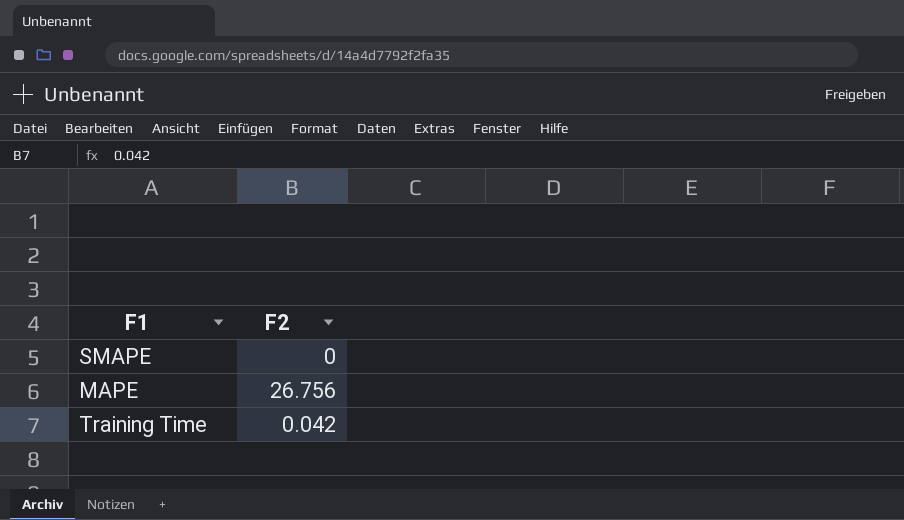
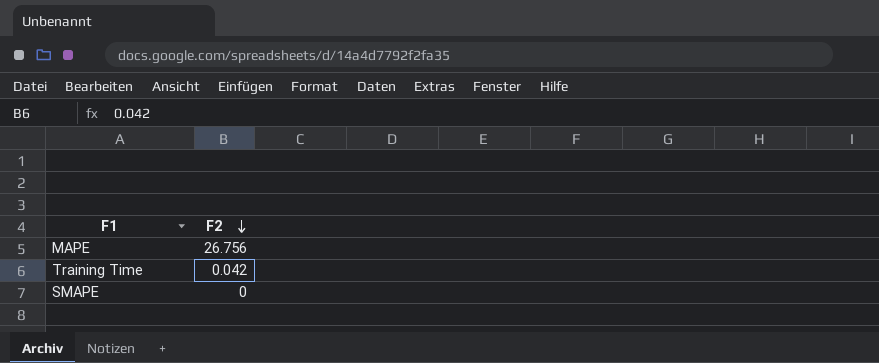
row order: none -> F2 descending

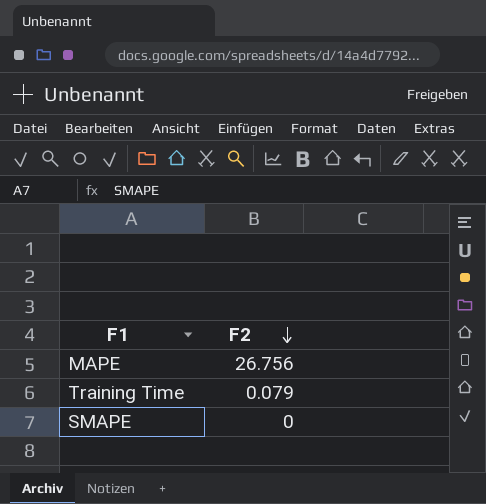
Training Time | F2: 0.042 -> 0.079

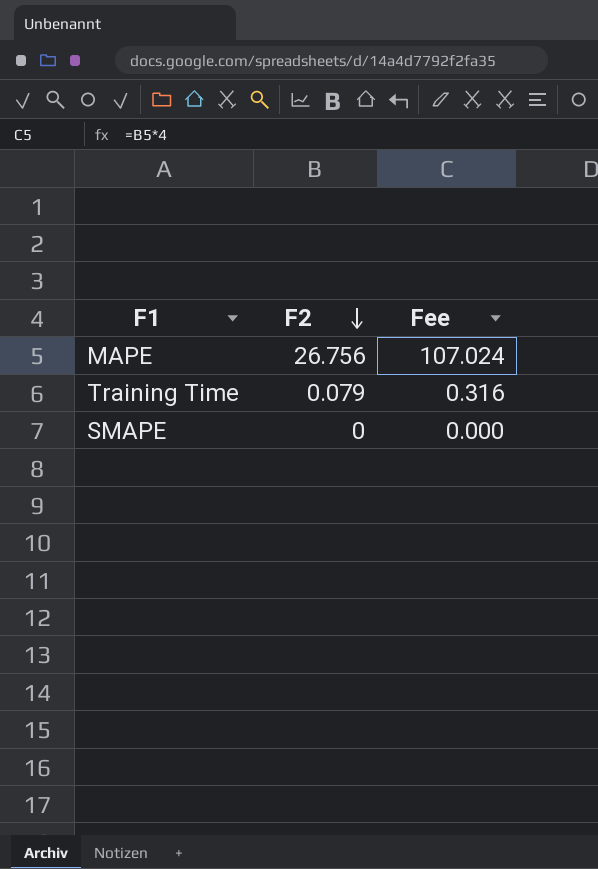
column Fee | formula: none -> [F2] * 4

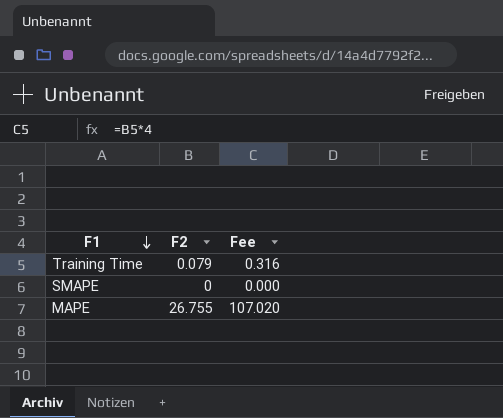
row order: F2 descending -> F1 descending
MAPE | F2: 26.756 -> 26.755
MAPE | Fee: 107.024 -> 107.020

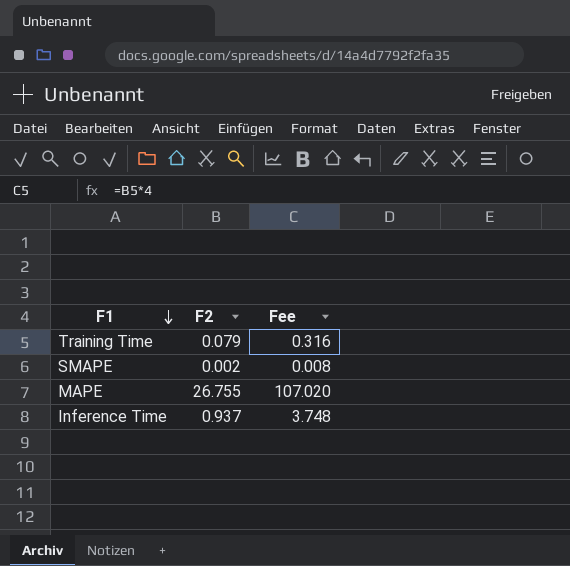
SMAPE | F2: 0 -> 0.002
SMAPE | Fee: 0.000 -> 0.008
row Inference Time: none -> 0.937 | 3.748

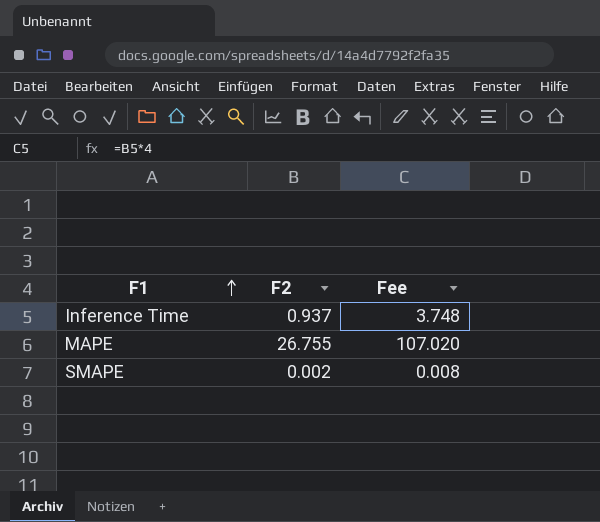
row order: F1 descending -> F1 ascending
row Training Time: 0.079 | 0.316 -> none

